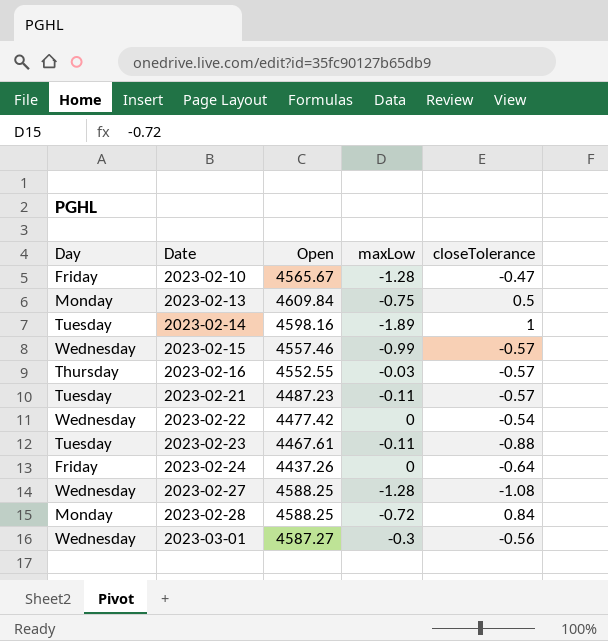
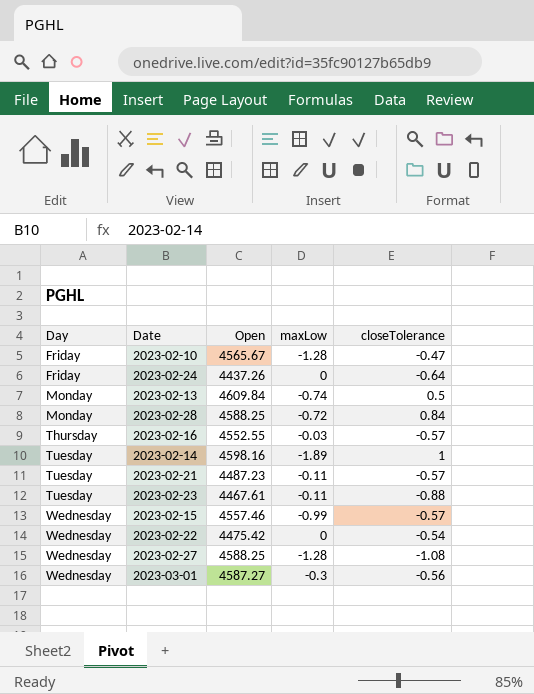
row order: Date ascending -> Day ascending
2023-02-13 | maxLow: -0.75 -> -0.74
2023-02-22 | Open: 4477.42 -> 4475.42

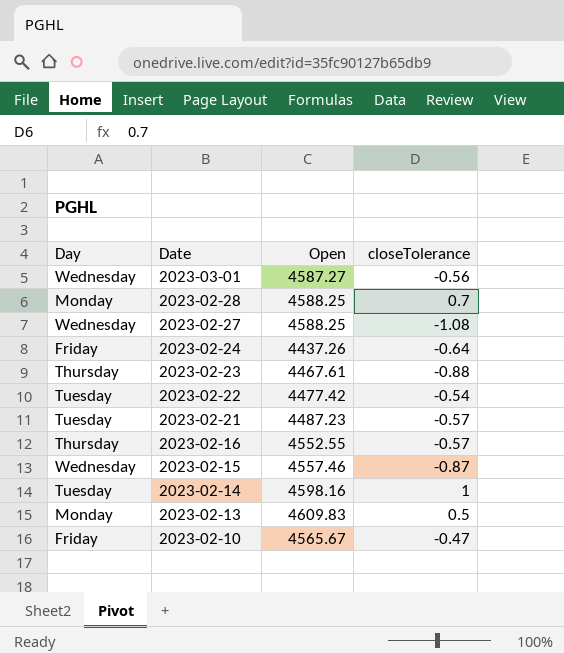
row order: Day ascending -> Date descending
column maxLow | position: 4 -> none
2023-02-28 | closeTolerance: 0.84 -> 0.7
2023-02-23 | Day: Tuesday -> Thursday
2023-02-22 | Day: Wednesday -> Tuesday
2023-02-22 | Open: 4475.42 -> 4477.42
2023-02-15 | closeTolerance: -0.57 -> -0.87
2023-02-13 | Open: 4609.84 -> 4609.83

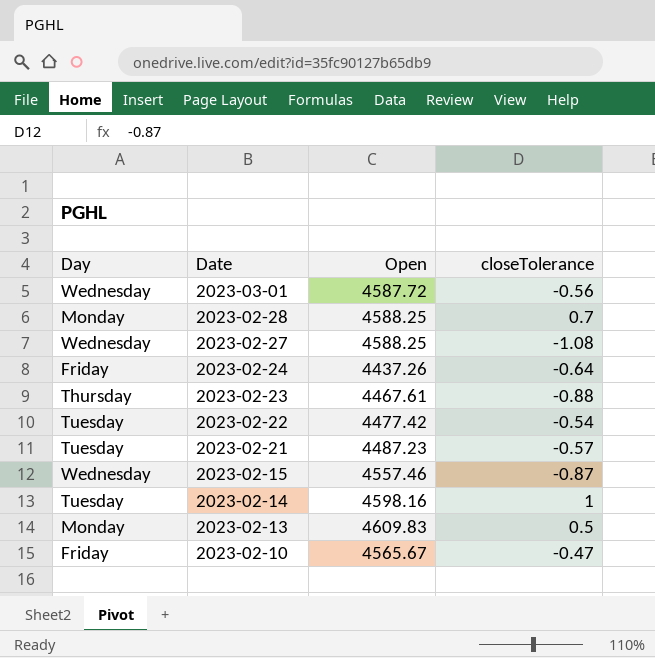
row 2023-02-16: Thursday | 4552.55 | -0.57 -> none
2023-03-01 | Open: 4587.27 -> 4587.72

